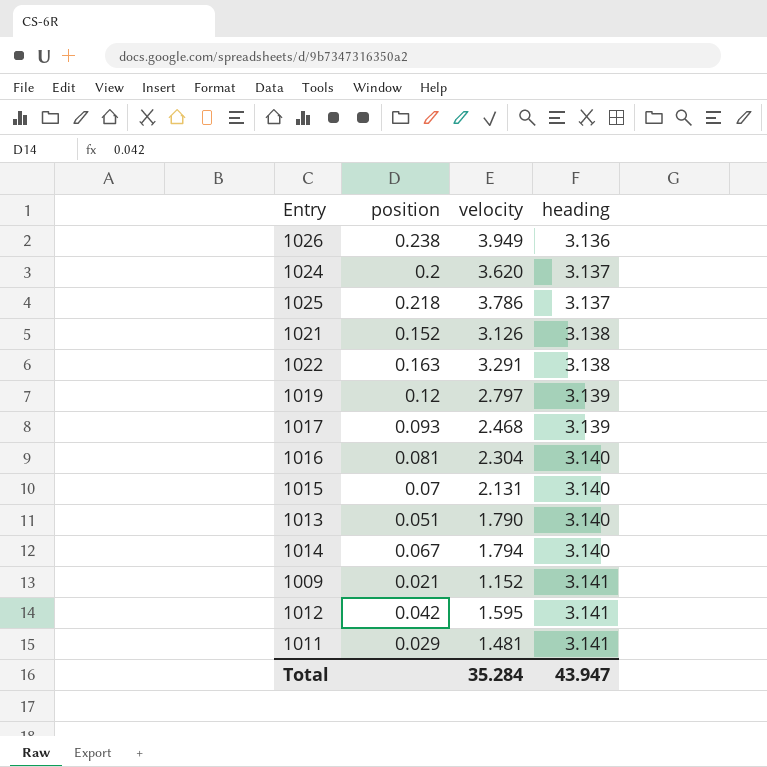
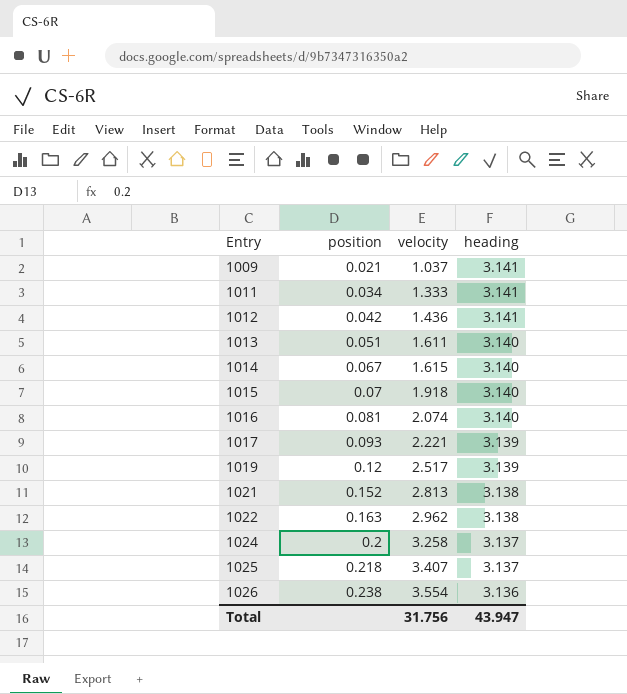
row order: heading ascending -> Entry ascending
1009 | velocity: 1.152 -> 1.037
1011 | position: 0.029 -> 0.034
1011 | velocity: 1.481 -> 1.333
1012 | velocity: 1.595 -> 1.436
1013 | velocity: 1.790 -> 1.611
1014 | velocity: 1.794 -> 1.615
1015 | velocity: 2.131 -> 1.918
1016 | velocity: 2.304 -> 2.074
1017 | velocity: 2.468 -> 2.221
1019 | velocity: 2.797 -> 2.517
1021 | velocity: 3.126 -> 2.813
1022 | velocity: 3.291 -> 2.962
1024 | velocity: 3.620 -> 3.258
1025 | velocity: 3.786 -> 3.407
1026 | velocity: 3.949 -> 3.554
Total | velocity: 35.284 -> 31.756

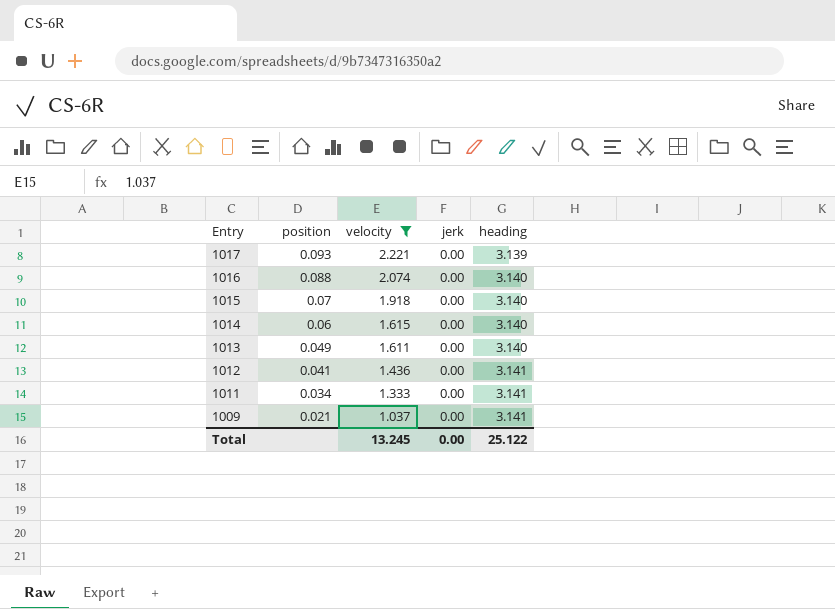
filter: none -> velocity <= 2.221
row order: Entry ascending -> Entry descending
column jerk | position: none -> 4
1016 | position: 0.081 -> 0.088
1014 | position: 0.067 -> 0.06
1013 | position: 0.051 -> 0.049
1012 | position: 0.042 -> 0.041
Total | velocity: 31.756 -> 13.245
Total | heading: 43.947 -> 25.122

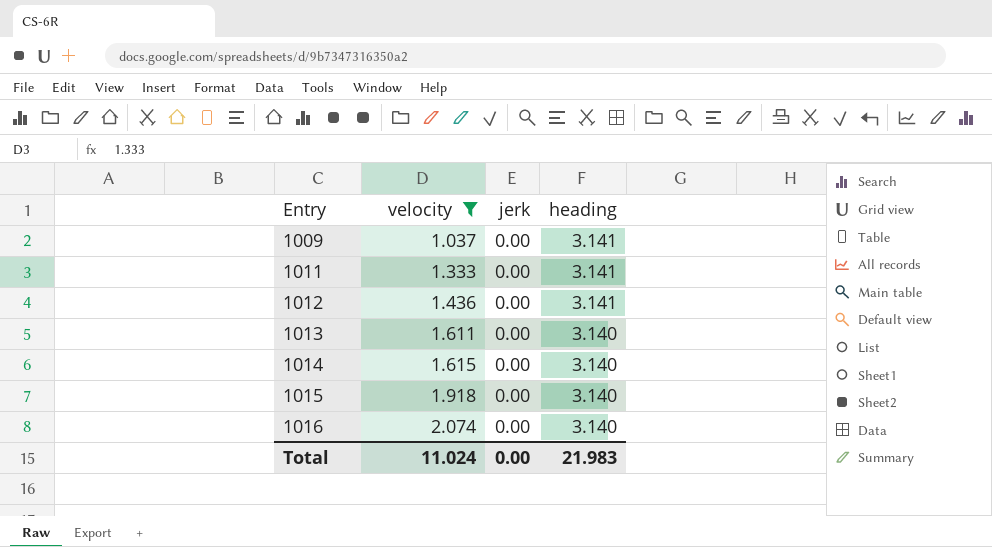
row order: Entry descending -> Entry ascending
column position | position: 2 -> none
row 1017: 0.093 | 2.221 | 0.00 | 3.139 -> none
Total | velocity: 13.245 -> 11.024
Total | heading: 25.122 -> 21.983

